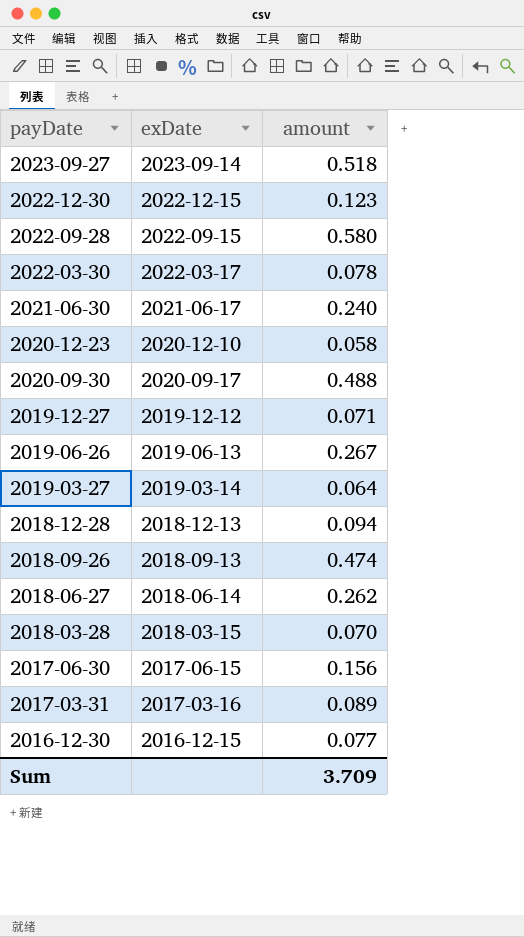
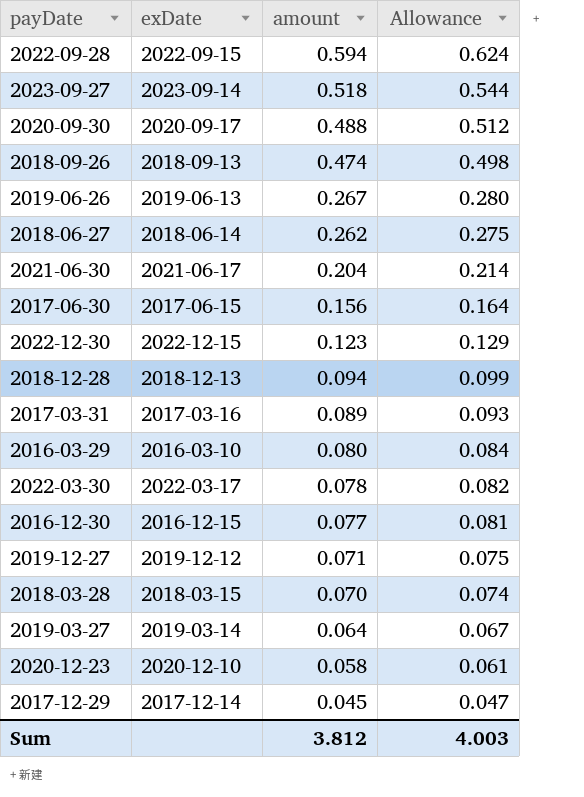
row order: payDate descending -> amount descending
column Allowance | formula: none -> [amount] * 1.05
2022-09-28 | amount: 0.580 -> 0.594
2021-06-30 | amount: 0.240 -> 0.204
row 2016-03-29: none -> 2016-03-10 | 0.080 | 0.084
row 2017-12-29: none -> 2017-12-14 | 0.045 | 0.047
Sum | amount: 3.709 -> 3.812

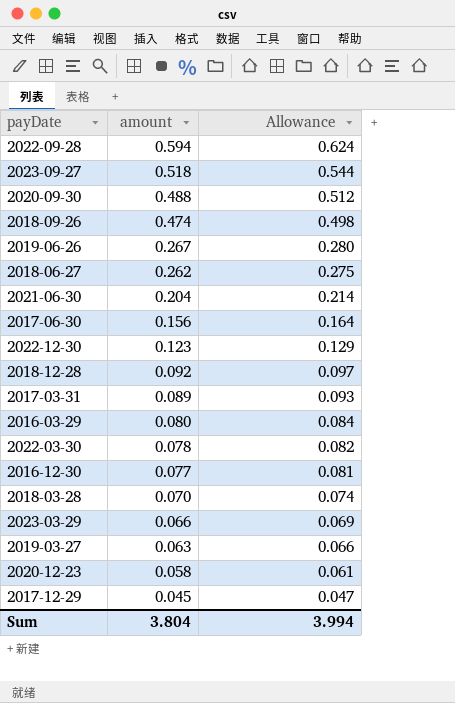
column exDate | position: 2 -> none
row 2019-12-27: 2019-12-12 | 0.071 | 0.075 -> none
2018-12-28 | amount: 0.094 -> 0.092
2018-12-28 | Allowance: 0.099 -> 0.097
row 2023-03-29: none -> 0.066 | 0.069
2019-03-27 | amount: 0.064 -> 0.063
2019-03-27 | Allowance: 0.067 -> 0.066
Sum | amount: 3.812 -> 3.804
Sum | Allowance: 4.003 -> 3.994

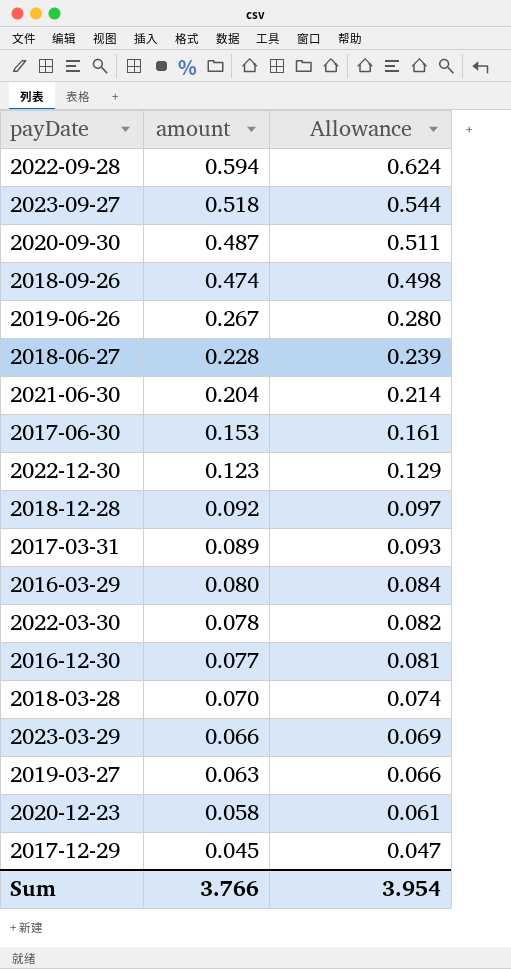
2020-09-30 | amount: 0.488 -> 0.487
2020-09-30 | Allowance: 0.512 -> 0.511
2018-06-27 | amount: 0.262 -> 0.228
2018-06-27 | Allowance: 0.275 -> 0.239
2017-06-30 | amount: 0.156 -> 0.153
2017-06-30 | Allowance: 0.164 -> 0.161
Sum | amount: 3.804 -> 3.766
Sum | Allowance: 3.994 -> 3.954

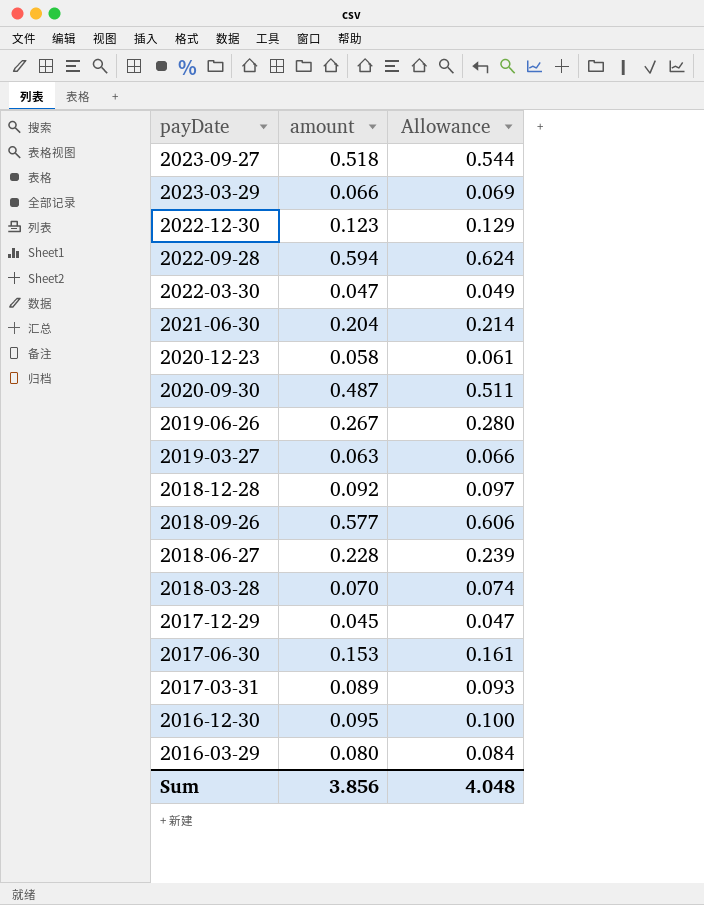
row order: amount descending -> payDate descending
2022-03-30 | amount: 0.078 -> 0.047
2022-03-30 | Allowance: 0.082 -> 0.049
2018-09-26 | amount: 0.474 -> 0.577
2018-09-26 | Allowance: 0.498 -> 0.606
2016-12-30 | amount: 0.077 -> 0.095
2016-12-30 | Allowance: 0.081 -> 0.100
Sum | amount: 3.766 -> 3.856
Sum | Allowance: 3.954 -> 4.048

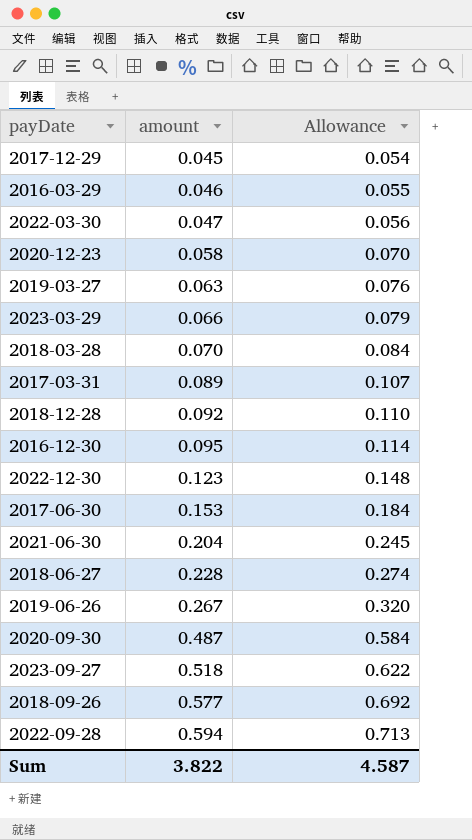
row order: payDate descending -> amount ascending
column Allowance | formula: [amount] * 1.05 -> [amount] * 1.2
2016-03-29 | amount: 0.080 -> 0.046
Sum | amount: 3.856 -> 3.822
Sum | Allowance: 4.048 -> 4.587

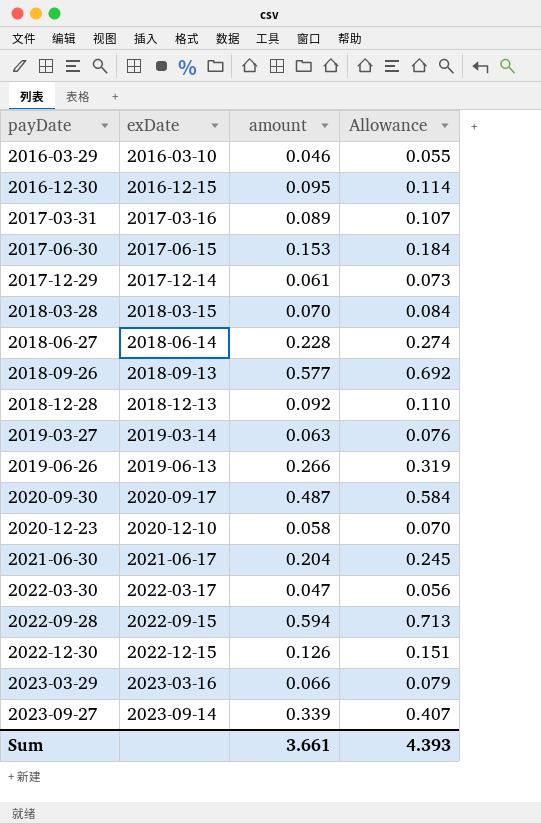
row order: amount ascending -> payDate ascending
column exDate | position: none -> 2
2017-12-29 | amount: 0.045 -> 0.061
2017-12-29 | Allowance: 0.054 -> 0.073
2019-06-26 | amount: 0.267 -> 0.266
2019-06-26 | Allowance: 0.320 -> 0.319
2022-12-30 | amount: 0.123 -> 0.126
2022-12-30 | Allowance: 0.148 -> 0.151
2023-09-27 | amount: 0.518 -> 0.339
2023-09-27 | Allowance: 0.622 -> 0.407
Sum | amount: 3.822 -> 3.661
Sum | Allowance: 4.587 -> 4.393

